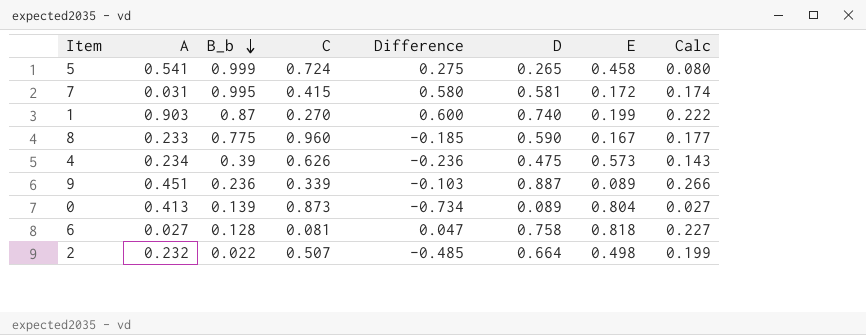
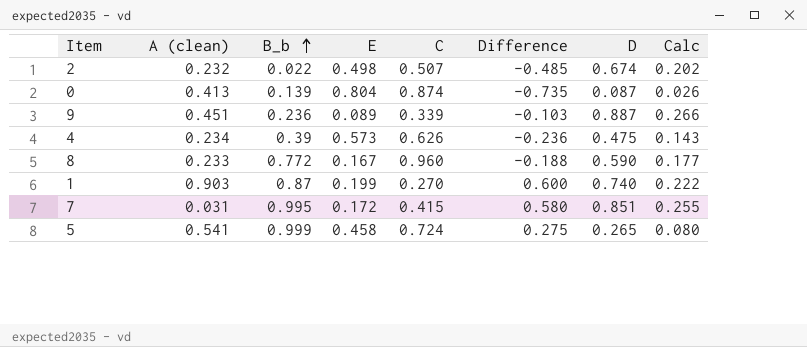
row order: B_b descending -> B_b ascending
column name: A -> A (clean)
column E | position: 7 -> 4
row 6: 0.027 | 0.128 | 0.081 | 0.047 | 0.758 | 0.818 | 0.227 -> none
2 | D: 0.664 -> 0.674
2 | Calc: 0.199 -> 0.202
0 | C: 0.873 -> 0.874
0 | Difference: -0.734 -> -0.735
0 | D: 0.089 -> 0.087
0 | Calc: 0.027 -> 0.026
8 | B_b: 0.775 -> 0.772
8 | Difference: -0.185 -> -0.188
7 | D: 0.581 -> 0.851
7 | Calc: 0.174 -> 0.255

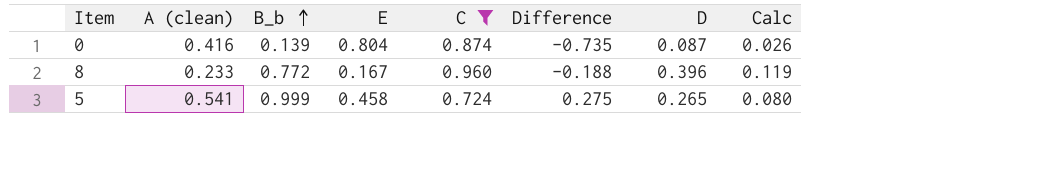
filter: none -> C >= 0.724
0 | A (clean): 0.413 -> 0.416
8 | D: 0.590 -> 0.396
8 | Calc: 0.177 -> 0.119

